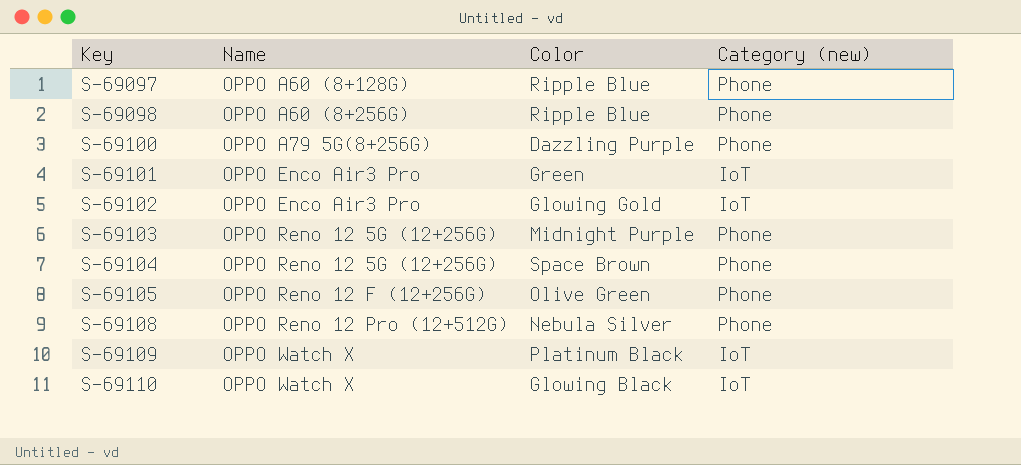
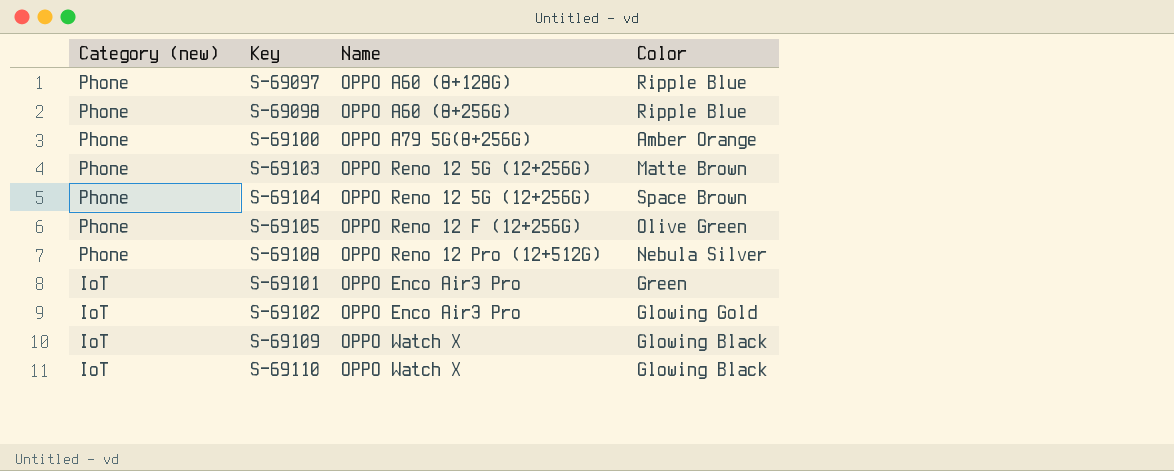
row order: Key ascending -> Category (new) descending
column Category (new) | position: 4 -> 1
S-69100 | Color: Dazzling Purple -> Amber Orange
S-69103 | Color: Midnight Purple -> Matte Brown
S-69109 | Color: Platinum Black -> Glowing Black

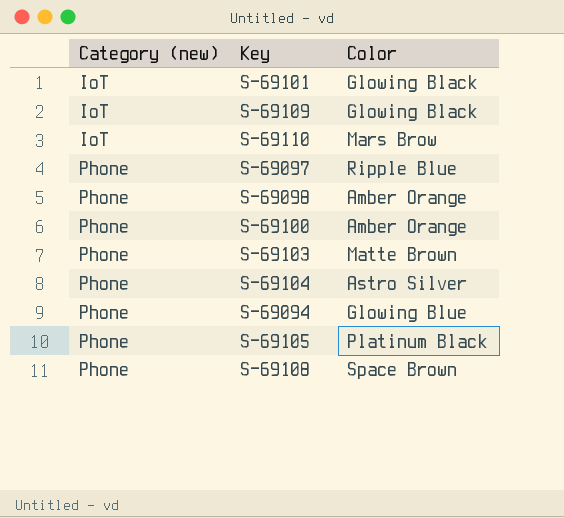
row order: Category (new) descending -> Category (new) ascending
column Name | position: 3 -> none
row S-69102: IoT | OPPO Enco Air3 Pro | Glowing Gold -> none
S-69101 | Color: Green -> Glowing Black
S-69110 | Color: Glowing Black -> Mars Brow
S-69098 | Color: Ripple Blue -> Amber Orange
S-69104 | Color: Space Brown -> Astro Silver
row S-69094: none -> Phone | Glowing Blue
S-69105 | Color: Olive Green -> Platinum Black
S-69108 | Color: Nebula Silver -> Space Brown

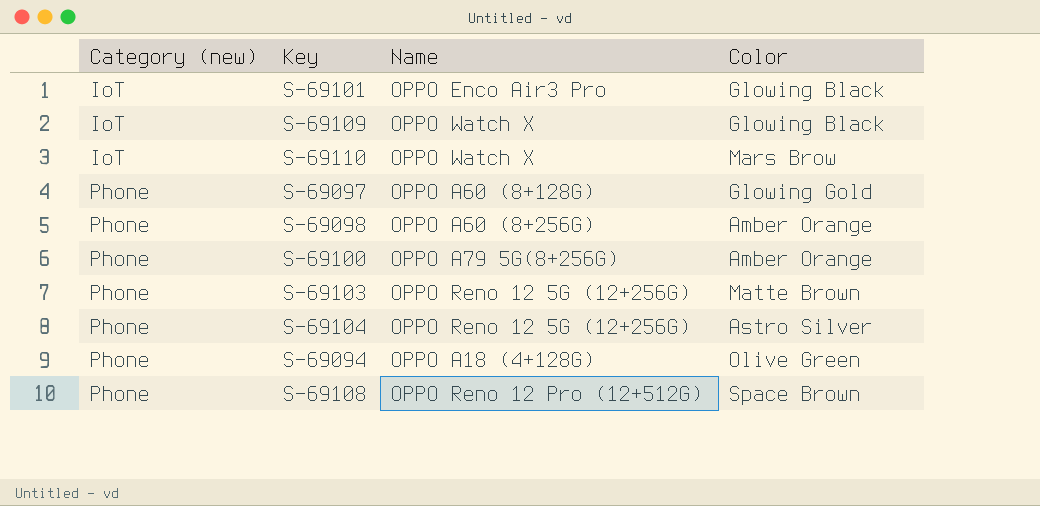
column Name | position: none -> 3
row S-69105: Phone | Platinum Black -> none
S-69097 | Color: Ripple Blue -> Glowing Gold
S-69094 | Color: Glowing Blue -> Olive Green

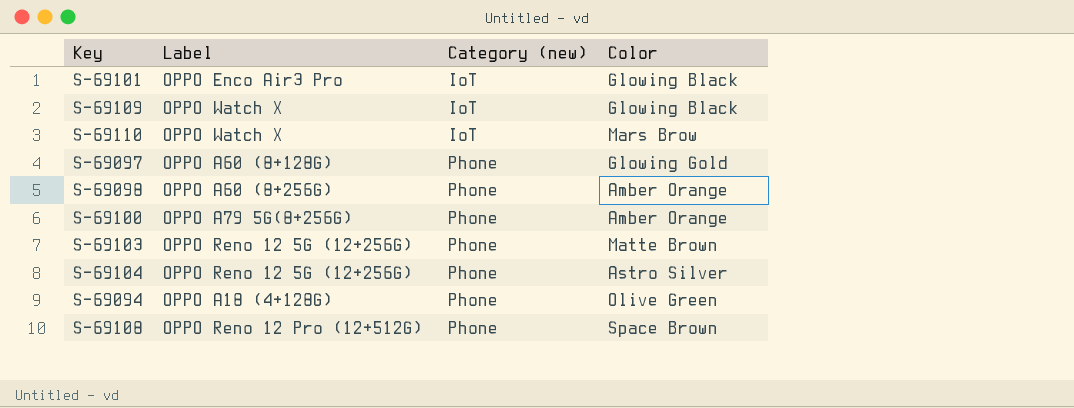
column name: Name -> Label
column Category (new) | position: 1 -> 3

